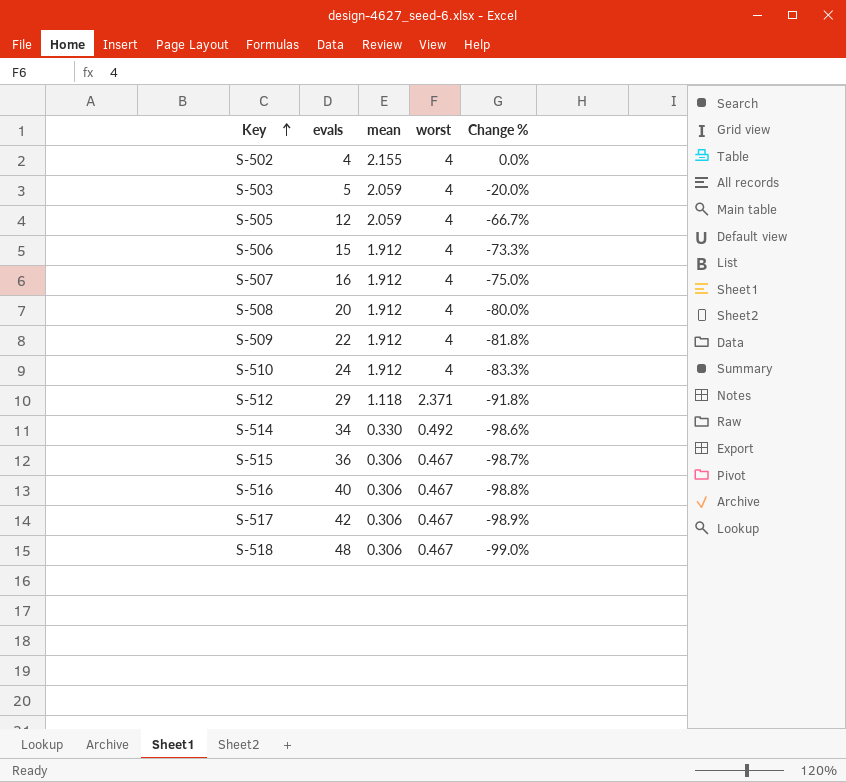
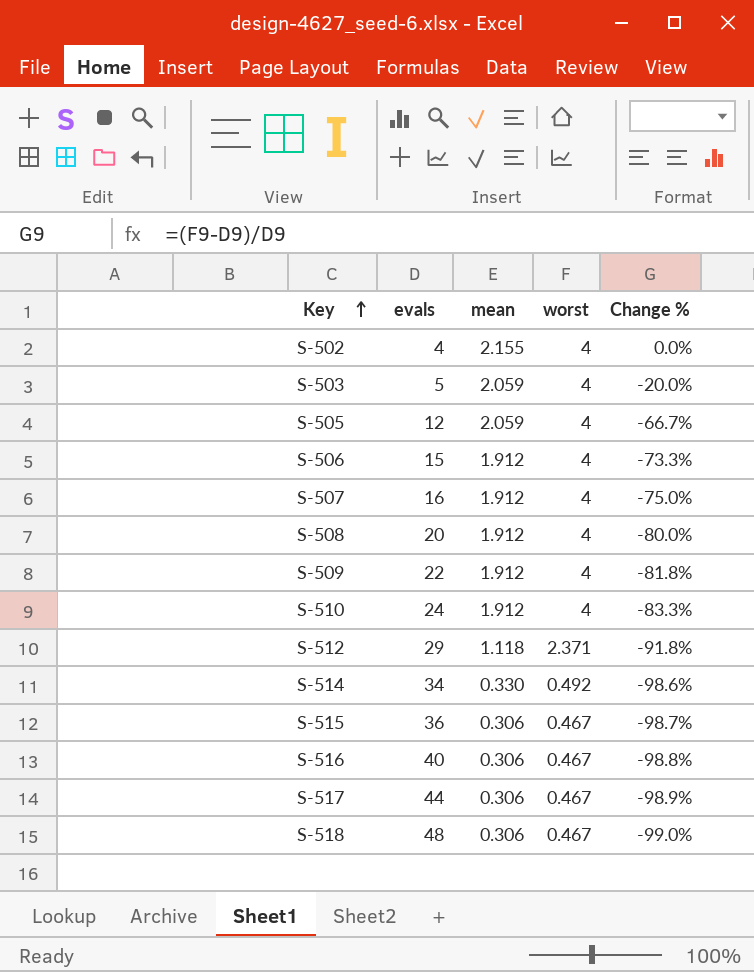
S-517 | evals: 42 -> 44

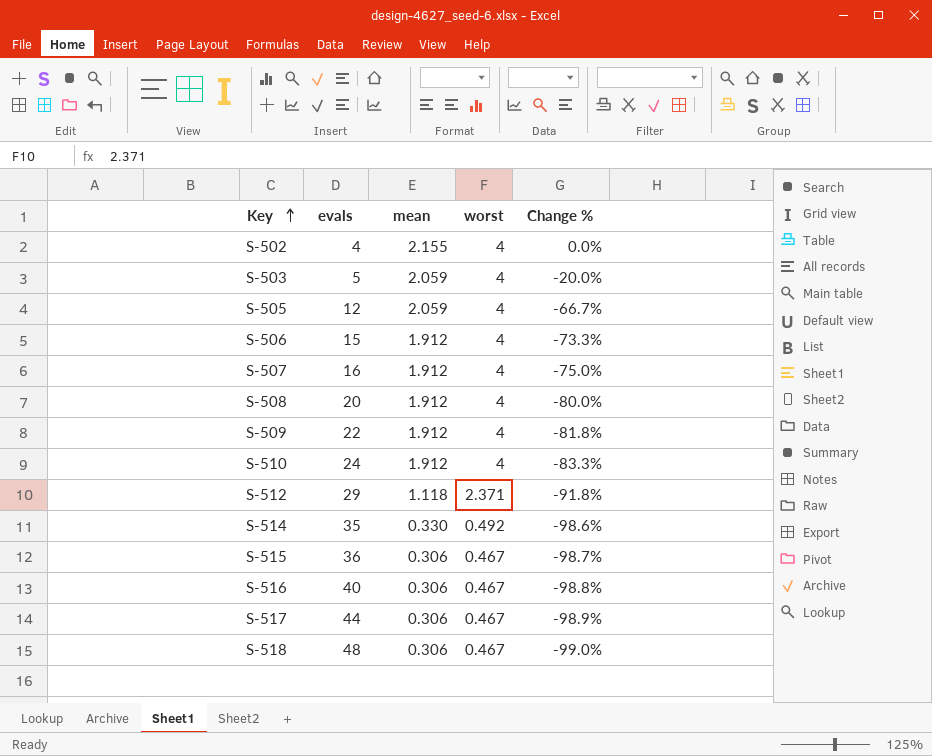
S-514 | evals: 34 -> 35

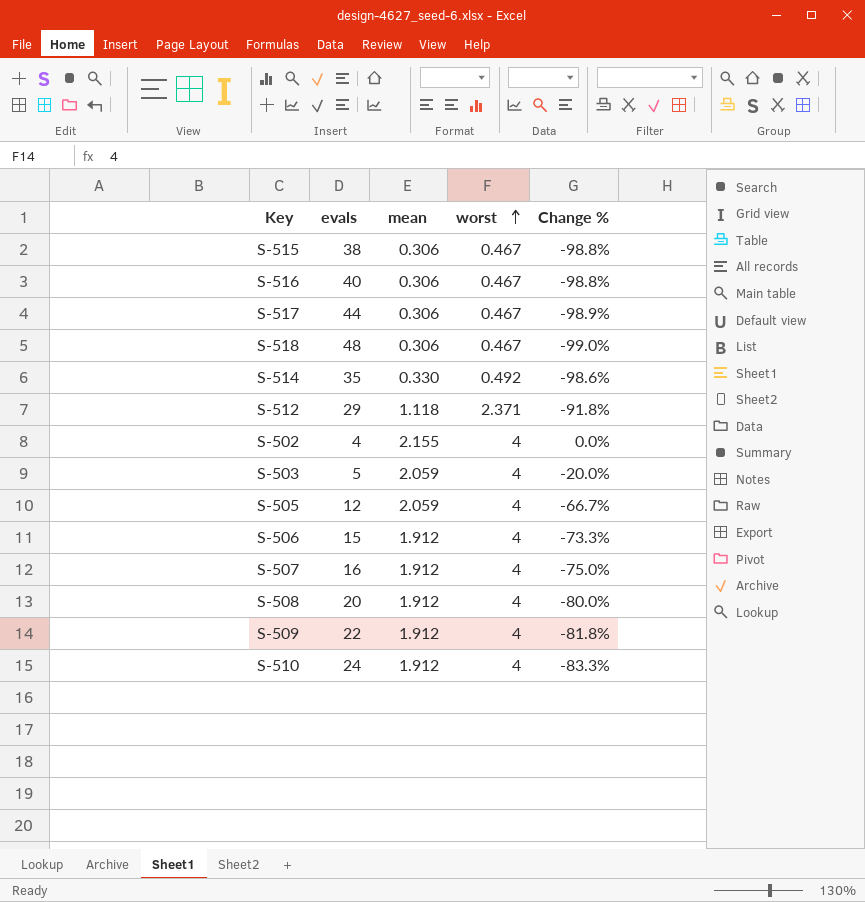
row order: Key ascending -> worst ascending
S-515 | evals: 36 -> 38
S-515 | Change %: -98.7% -> -98.8%

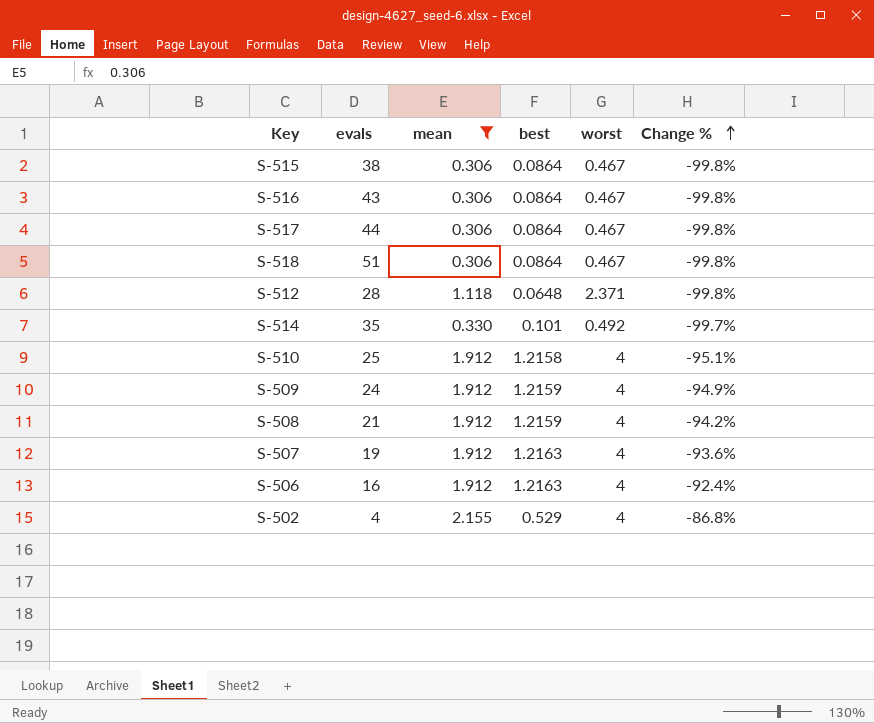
filter: none -> mean != 2.059
row order: worst ascending -> Change % ascending
column best | position: none -> 4
column Change % | formula: ([worst] - [evals]) / [evals] -> ([best] - [evals]) / [evals]
S-516 | evals: 40 -> 43
S-518 | evals: 48 -> 51
S-512 | evals: 29 -> 28
S-510 | evals: 24 -> 25
S-509 | evals: 22 -> 24
S-508 | evals: 20 -> 21
S-507 | evals: 16 -> 19
S-506 | evals: 15 -> 16

